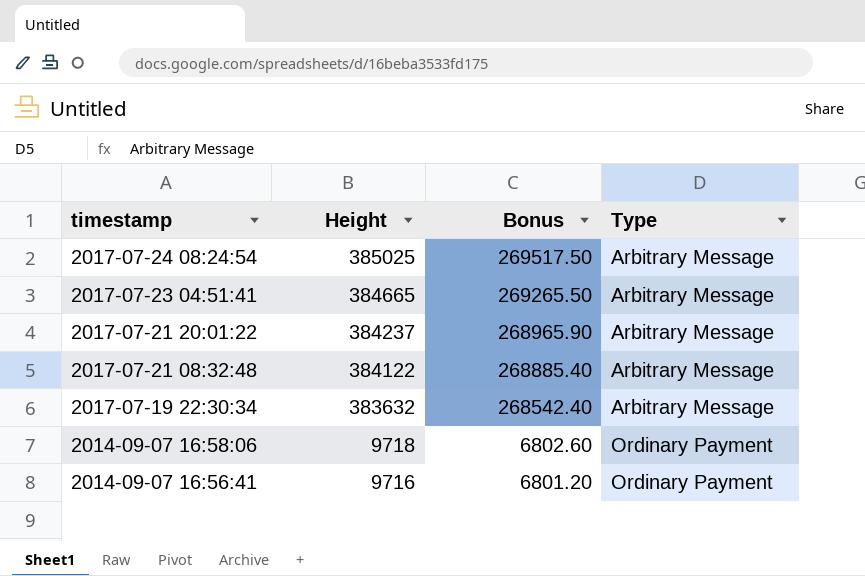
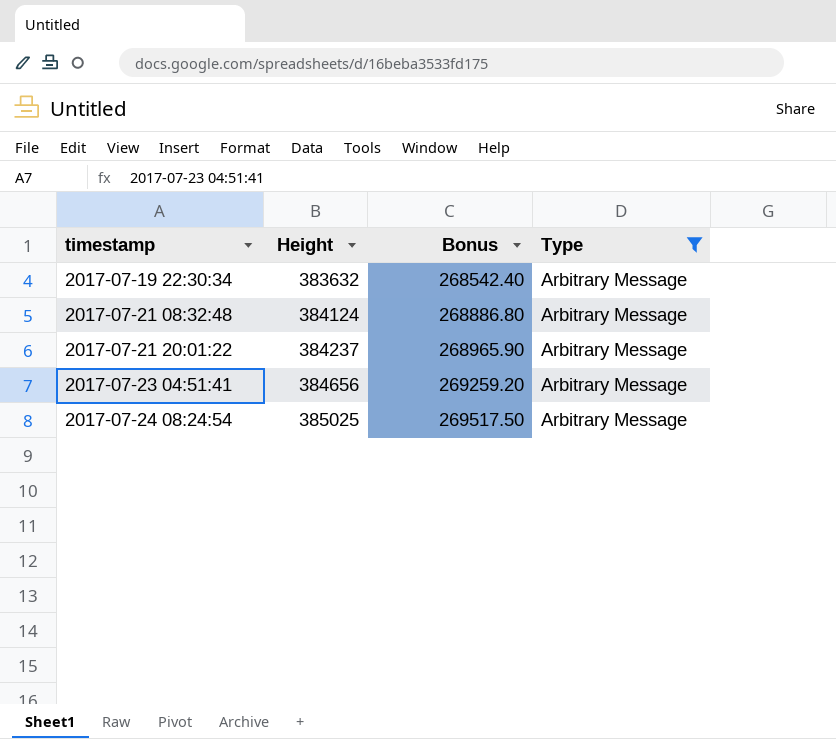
filter: none -> Type = Arbitrary Message
row order: timestamp descending -> timestamp ascending
2017-07-21 08:32:48 | Height: 384122 -> 384124
2017-07-21 08:32:48 | Bonus: 268885.40 -> 268886.80
2017-07-23 04:51:41 | Height: 384665 -> 384656
2017-07-23 04:51:41 | Bonus: 269265.50 -> 269259.20

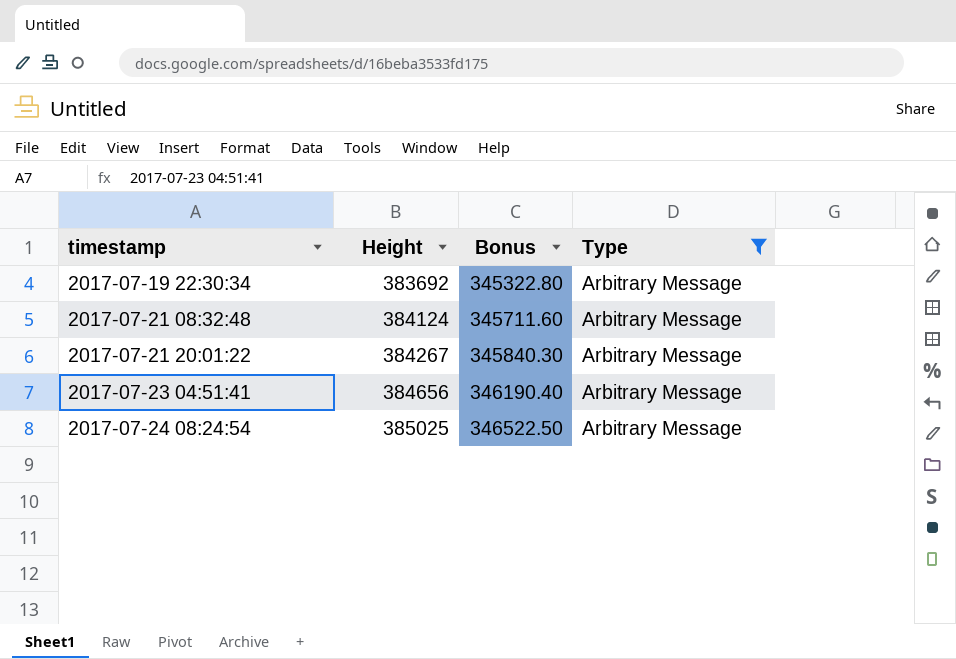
column Bonus | formula: [Height] * 0.7 -> [Height] * 0.9
2017-07-19 22:30:34 | Height: 383632 -> 383692
2017-07-21 20:01:22 | Height: 384237 -> 384267

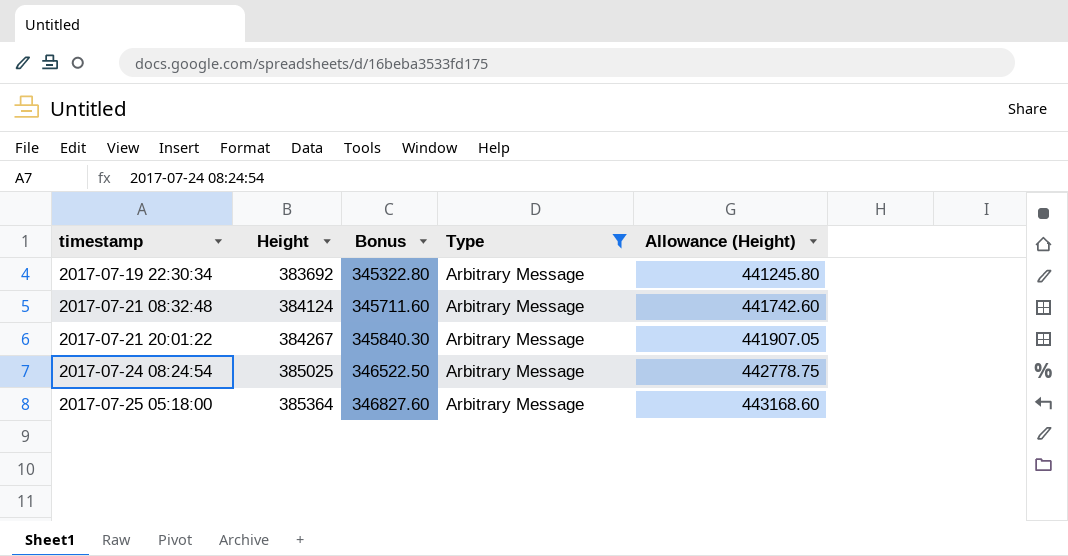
column Allowance (Height) | formula: none -> [Height] * 1.15
row 2017-07-23 04:51:41: 384656 | 346190.40 | Arbitrary Message -> none
row 2017-07-25 05:18:00: none -> 385364 | 346827.60 | Arbitrary Message | 443168.60

